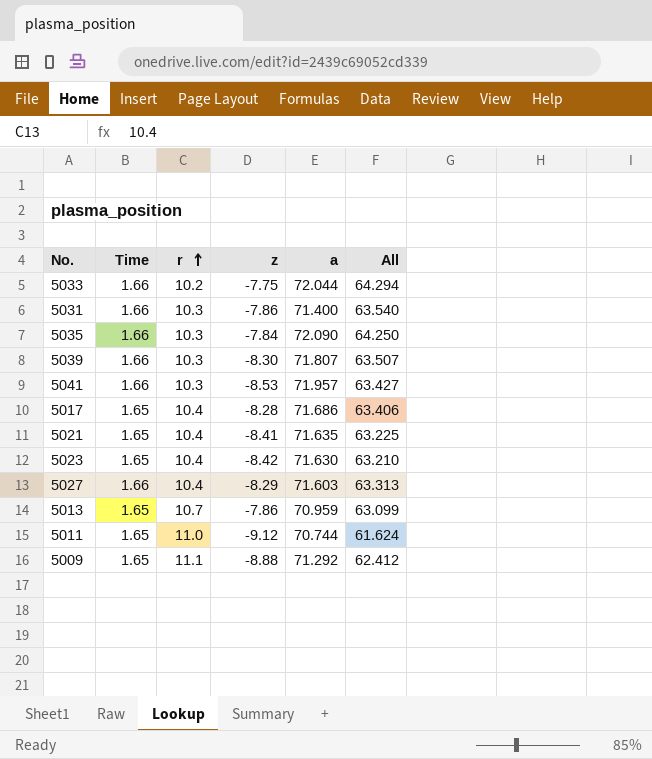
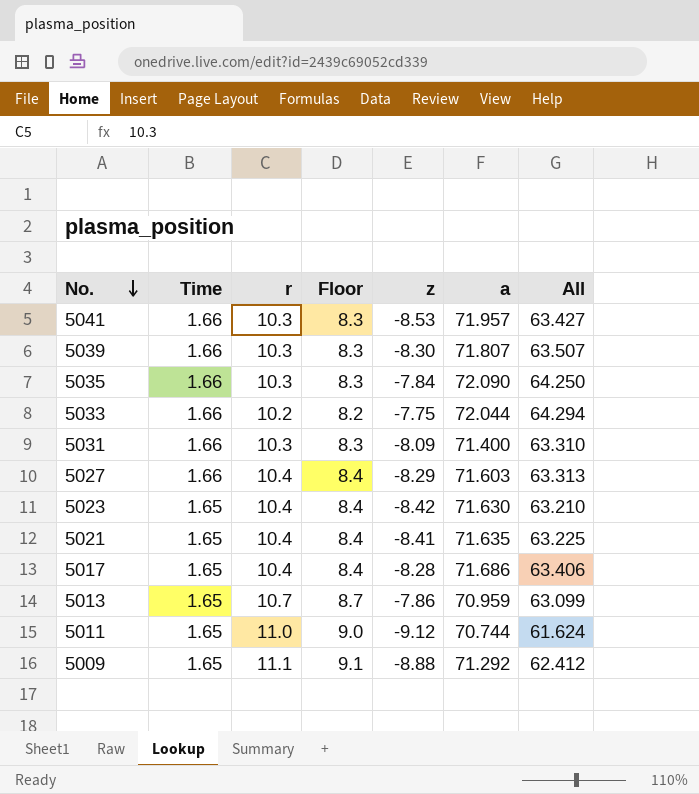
row order: r ascending -> No. descending
column Floor | formula: none -> [r] - 2
5031 | z: -7.86 -> -8.09
5031 | All: 63.540 -> 63.310

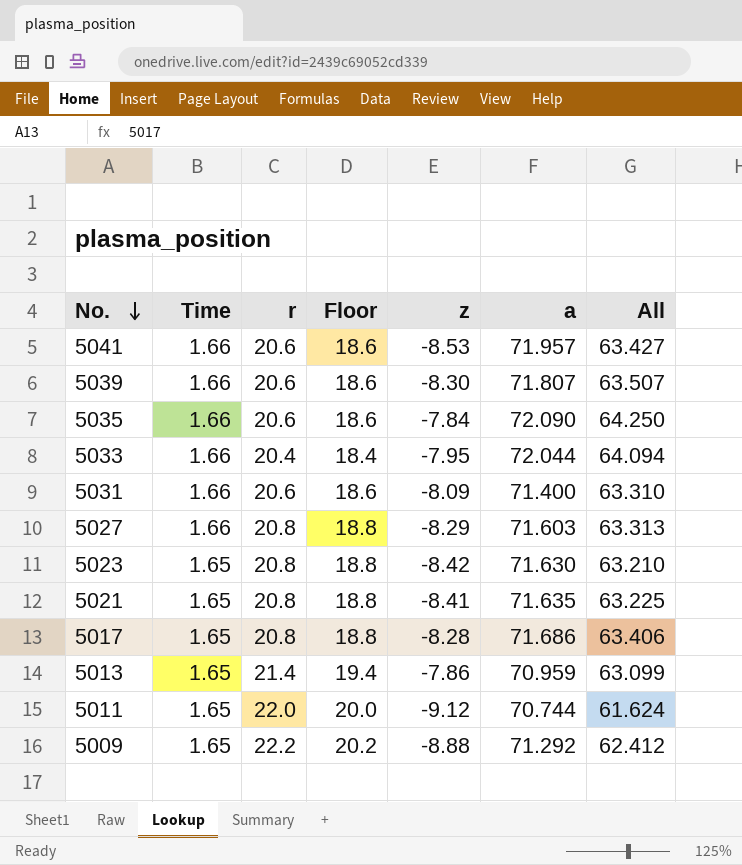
5041 | r: 10.3 -> 20.6
5041 | Floor: 8.3 -> 18.6
5039 | r: 10.3 -> 20.6
5039 | Floor: 8.3 -> 18.6
5035 | r: 10.3 -> 20.6
5035 | Floor: 8.3 -> 18.6
5033 | r: 10.2 -> 20.4
5033 | Floor: 8.2 -> 18.4
5033 | z: -7.75 -> -7.95
5033 | All: 64.294 -> 64.094
5031 | r: 10.3 -> 20.6
5031 | Floor: 8.3 -> 18.6
5027 | r: 10.4 -> 20.8
5027 | Floor: 8.4 -> 18.8
5023 | r: 10.4 -> 20.8
5023 | Floor: 8.4 -> 18.8
5021 | r: 10.4 -> 20.8
5021 | Floor: 8.4 -> 18.8
5017 | r: 10.4 -> 20.8
5017 | Floor: 8.4 -> 18.8
5013 | r: 10.7 -> 21.4
5013 | Floor: 8.7 -> 19.4
5011 | r: 11.0 -> 22.0
5011 | Floor: 9.0 -> 20.0
5009 | r: 11.1 -> 22.2
5009 | Floor: 9.1 -> 20.2

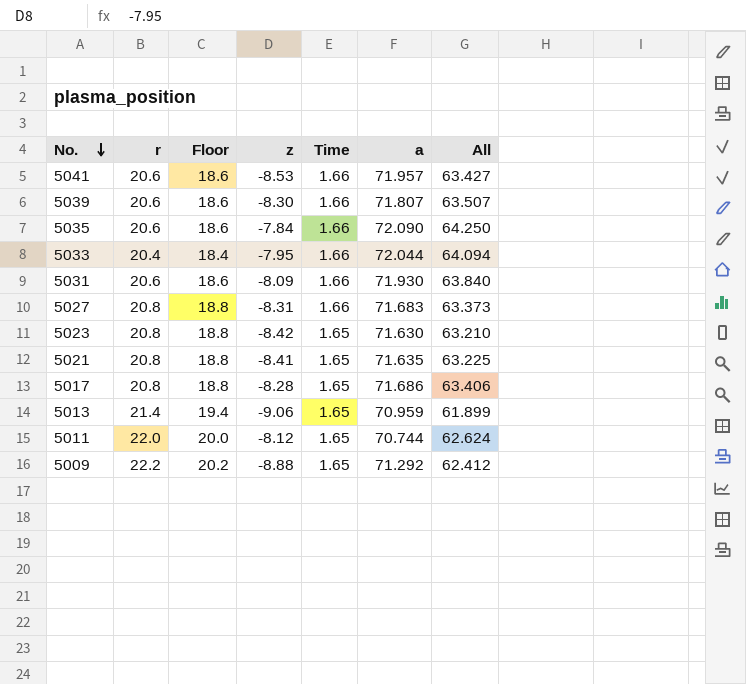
column Time | position: 2 -> 5
5031 | a: 71.400 -> 71.930
5031 | All: 63.310 -> 63.840
5027 | z: -8.29 -> -8.31
5027 | a: 71.603 -> 71.683
5027 | All: 63.313 -> 63.373
5013 | z: -7.86 -> -9.06
5013 | All: 63.099 -> 61.899
5011 | z: -9.12 -> -8.12
5011 | All: 61.624 -> 62.624

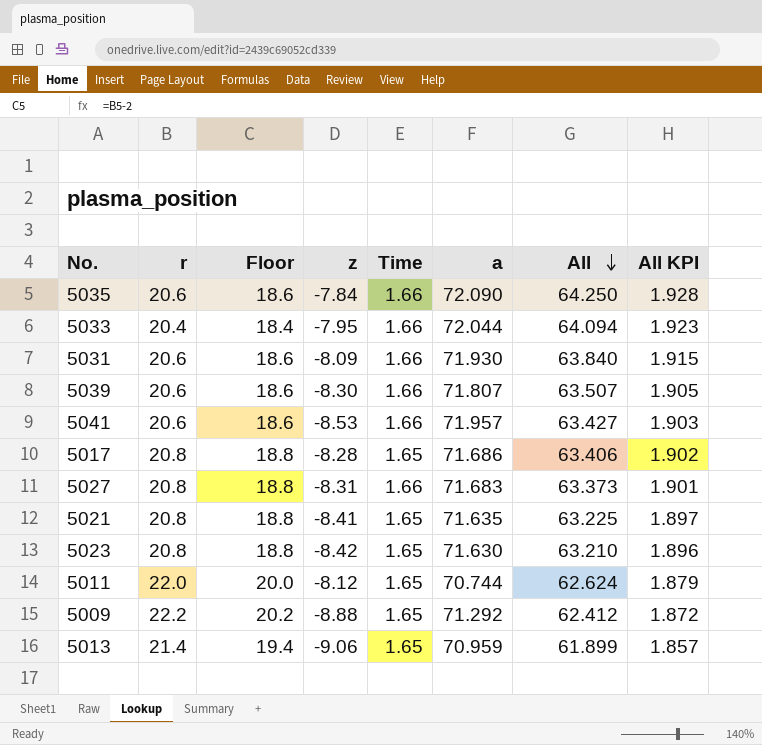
row order: No. descending -> All descending
column All KPI | formula: none -> [All] * 0.03

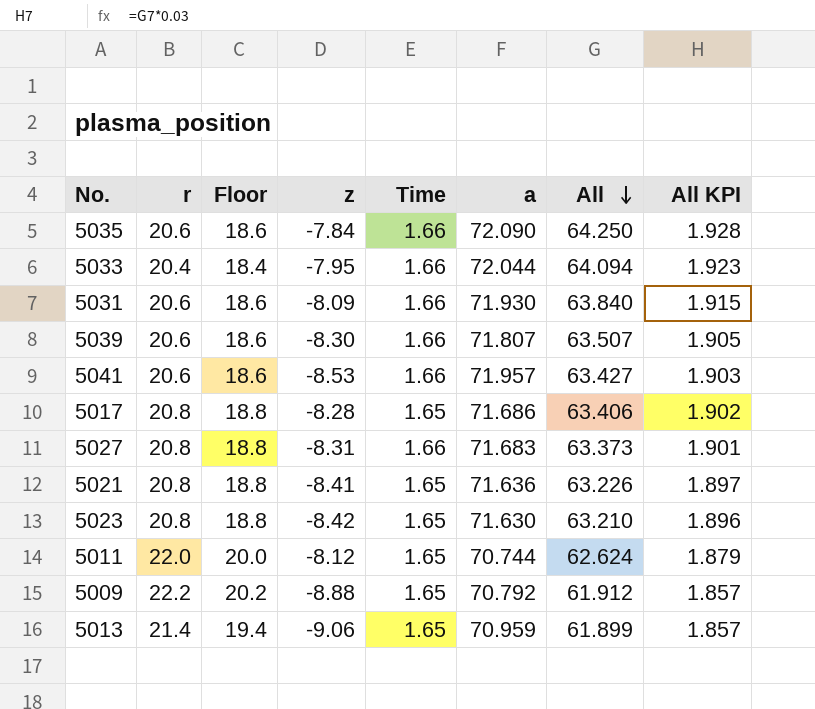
5021 | a: 71.635 -> 71.636
5021 | All: 63.225 -> 63.226
5009 | a: 71.292 -> 70.792
5009 | All: 62.412 -> 61.912
5009 | All KPI: 1.872 -> 1.857

